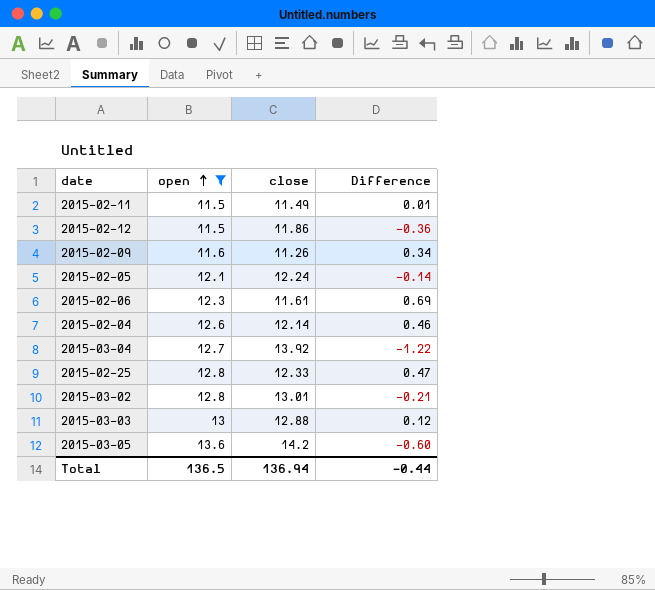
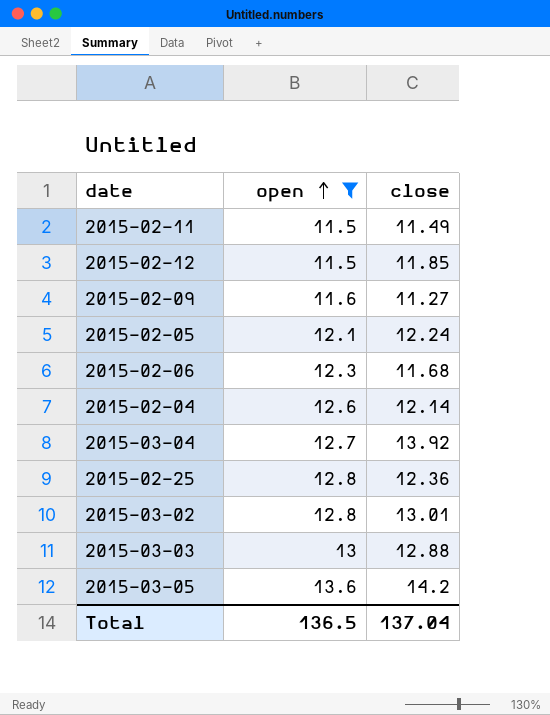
column Difference | formula: [open] - [close] -> none
2015-02-12 | close: 11.86 -> 11.85
2015-02-09 | close: 11.26 -> 11.27
2015-02-06 | close: 11.61 -> 11.68
2015-02-25 | close: 12.33 -> 12.36
Total | close: 136.94 -> 137.04

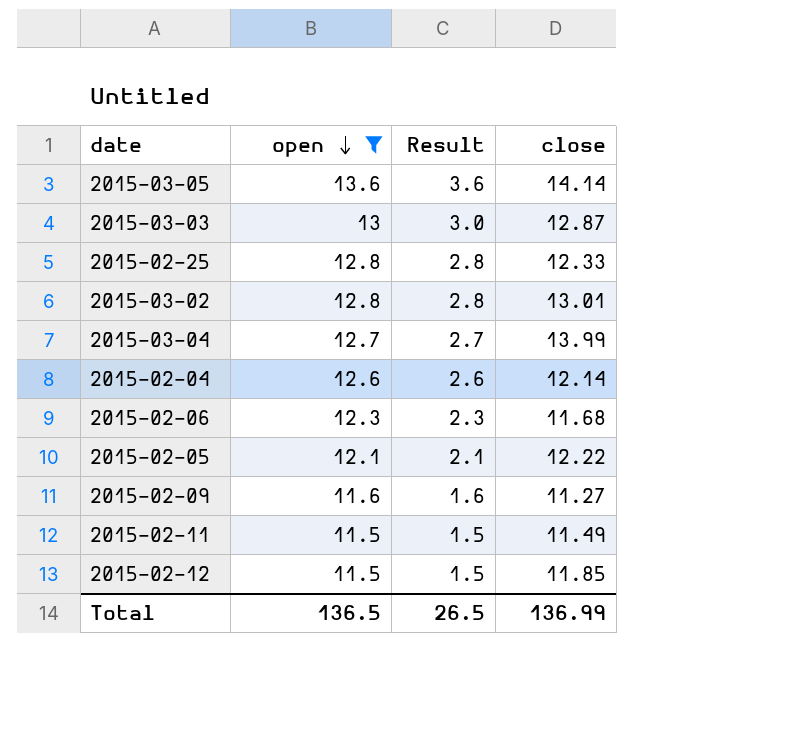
row order: open ascending -> open descending
column Result | formula: none -> [open] - 10
2015-03-05 | close: 14.2 -> 14.14
2015-03-03 | close: 12.88 -> 12.87
2015-02-25 | close: 12.36 -> 12.33
2015-03-04 | close: 13.92 -> 13.99
2015-02-05 | close: 12.24 -> 12.22
Total | close: 137.04 -> 136.99

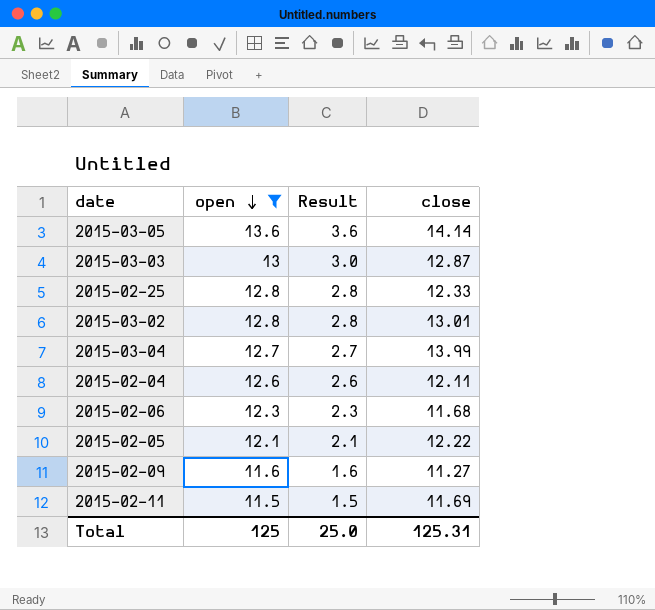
row 2015-02-12: 11.5 | 1.5 | 11.85 -> none
2015-02-04 | close: 12.14 -> 12.11
2015-02-11 | close: 11.49 -> 11.69
Total | open: 136.5 -> 125
Total | Result: 26.5 -> 25.0
Total | close: 136.99 -> 125.31

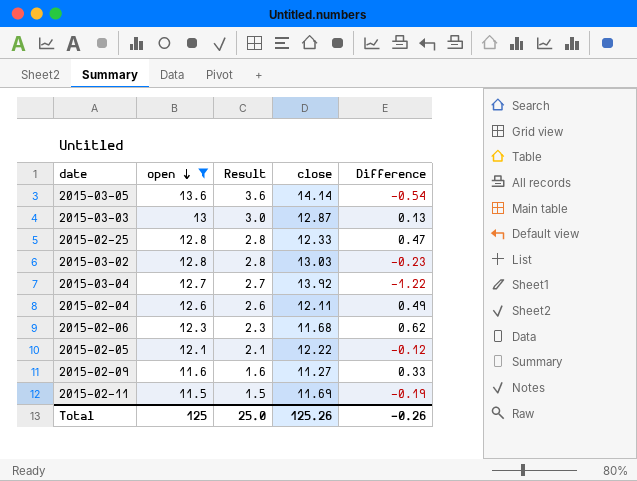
column Difference | formula: none -> [open] - [close]
2015-03-02 | close: 13.01 -> 13.03
2015-03-04 | close: 13.99 -> 13.92
Total | close: 125.31 -> 125.26

